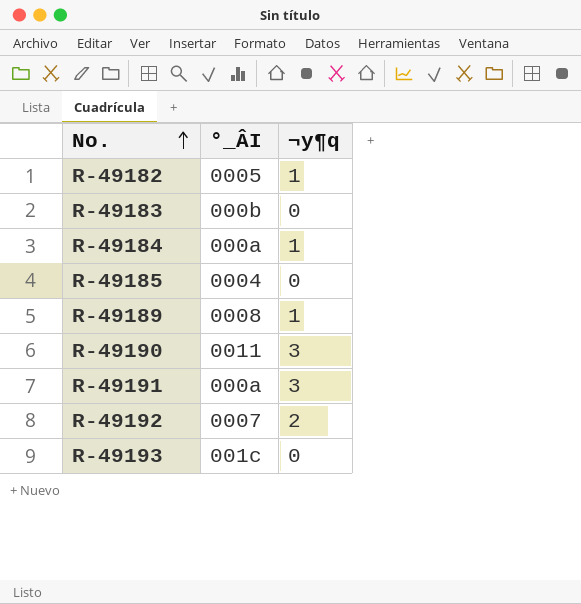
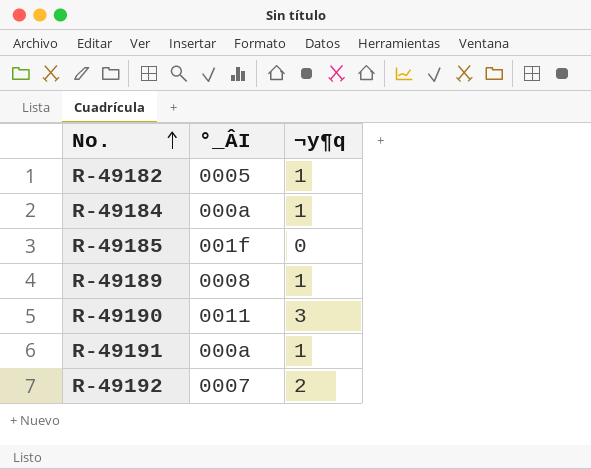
row R-49183: 000b | 0 -> none
row R-49193: 001c | 0 -> none
R-49185 | °_ÂI: 0004 -> 001f
R-49191 | ¬y¶q: 3 -> 1

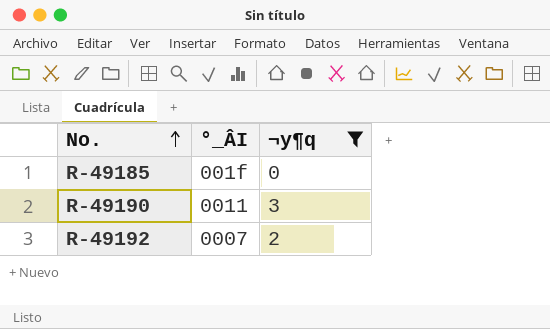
filter: none -> ¬y¶q != 1

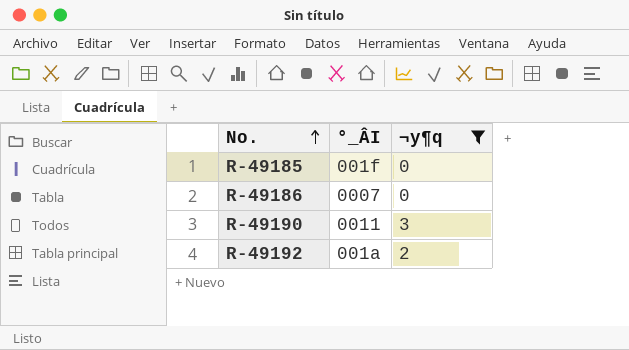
row R-49186: none -> 0007 | 0
R-49192 | °_ÂI: 0007 -> 001a

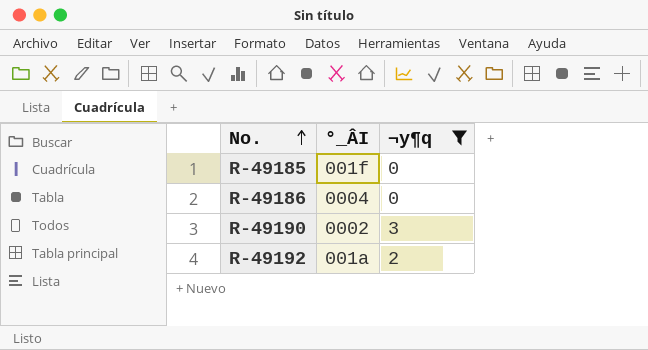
R-49186 | °_ÂI: 0007 -> 0004
R-49190 | °_ÂI: 0011 -> 0002

